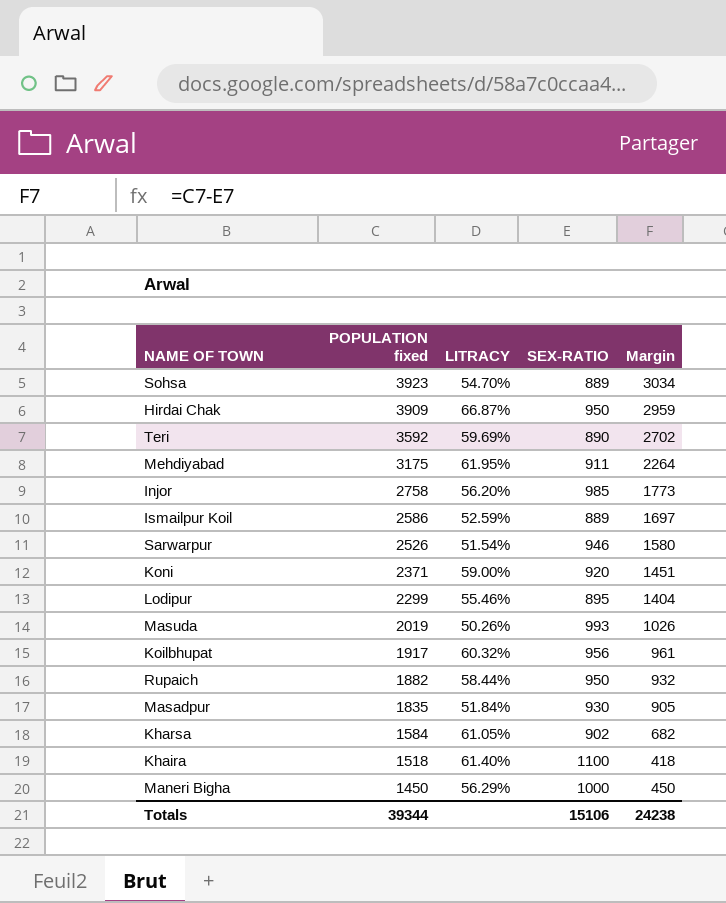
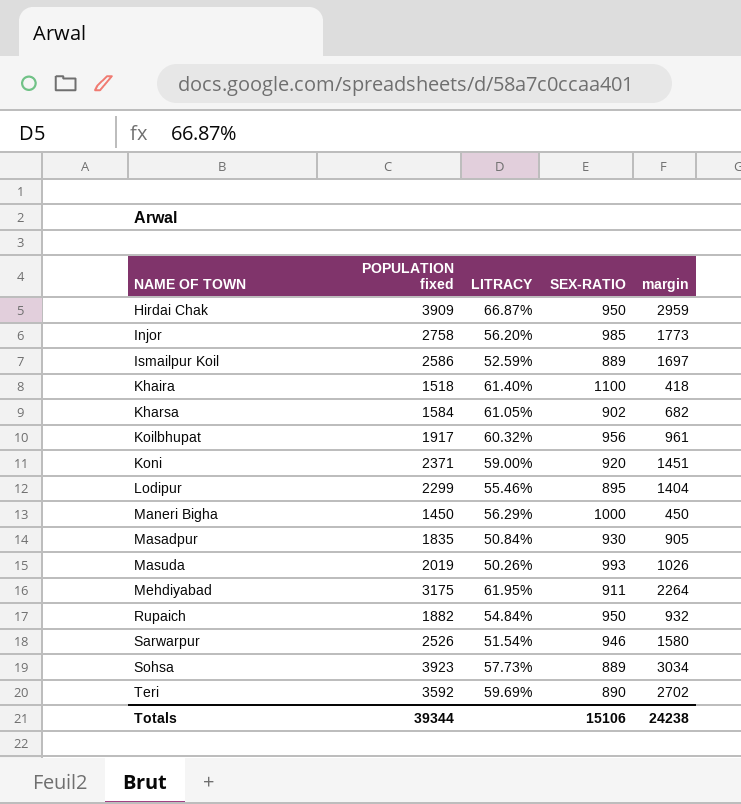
row order: POPULATION fixed descending -> NAME OF TOWN ascending
column name: Margin -> margin
Masadpur | LITRACY: 51.84% -> 50.84%
Rupaich | LITRACY: 58.44% -> 54.84%
Sohsa | LITRACY: 54.70% -> 57.73%

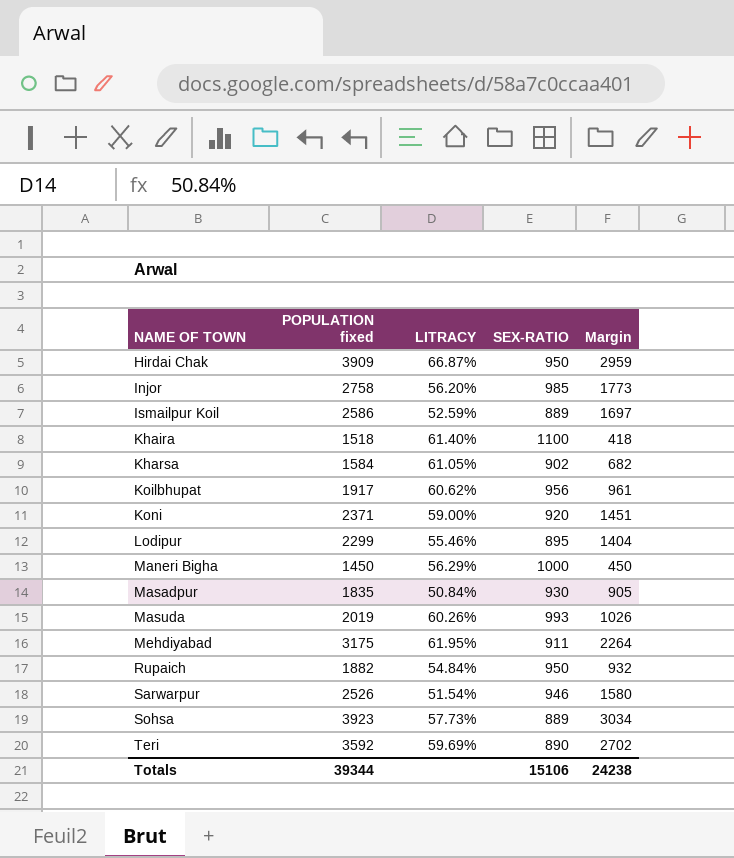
column name: margin -> Margin
Koilbhupat | LITRACY: 60.32% -> 60.62%
Masuda | LITRACY: 50.26% -> 60.26%

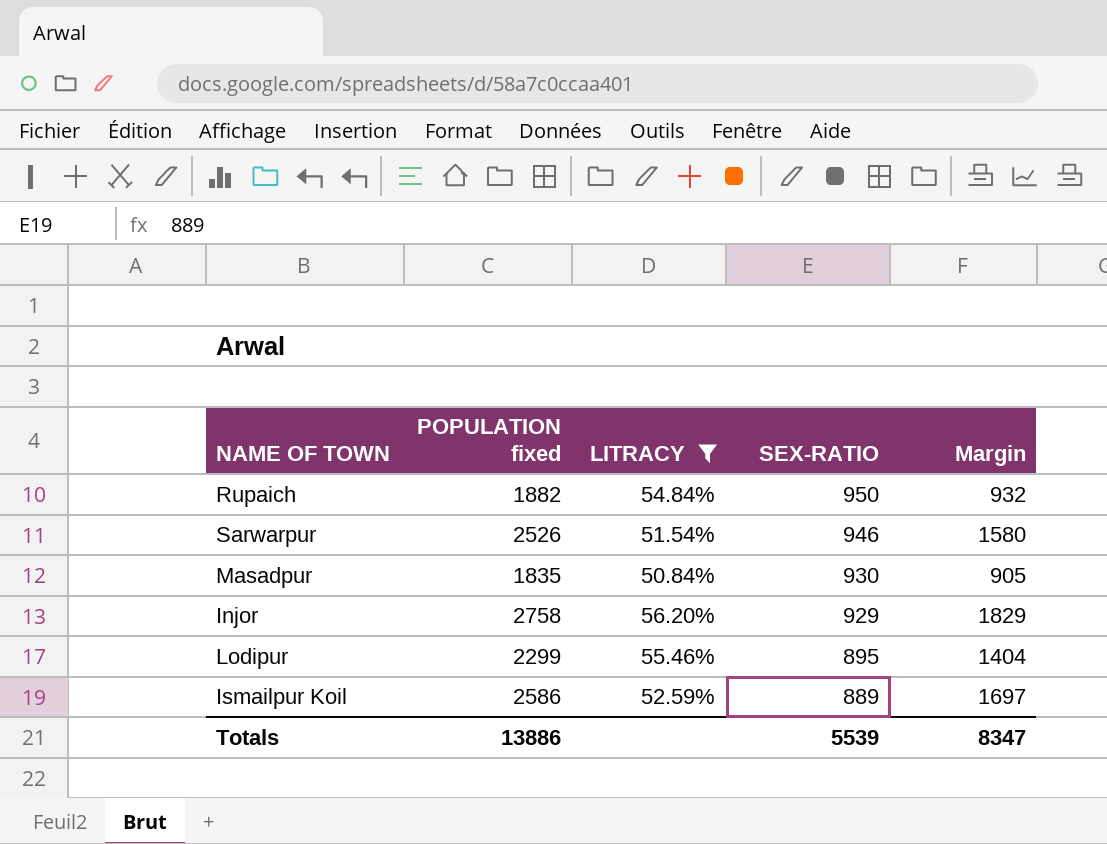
filter: none -> LITRACY <= 56.20%
row order: NAME OF TOWN ascending -> SEX-RATIO descending
Injor | SEX-RATIO: 985 -> 929
Injor | Margin: 1773 -> 1829
Totals | POPULATION fixed: 39344 -> 13886
Totals | SEX-RATIO: 15106 -> 5539
Totals | Margin: 24238 -> 8347

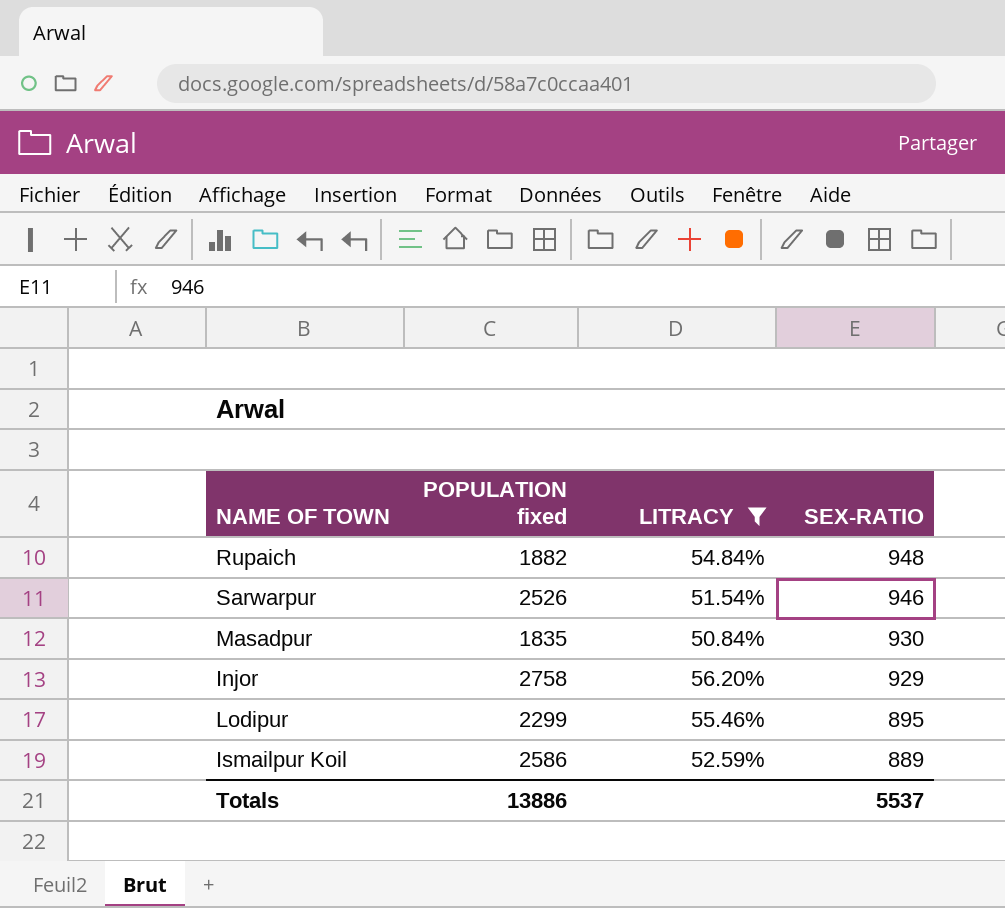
column Margin | formula: [POPULATION fixed] - [SEX-RATIO] -> none
Rupaich | SEX-RATIO: 950 -> 948
Totals | SEX-RATIO: 5539 -> 5537

